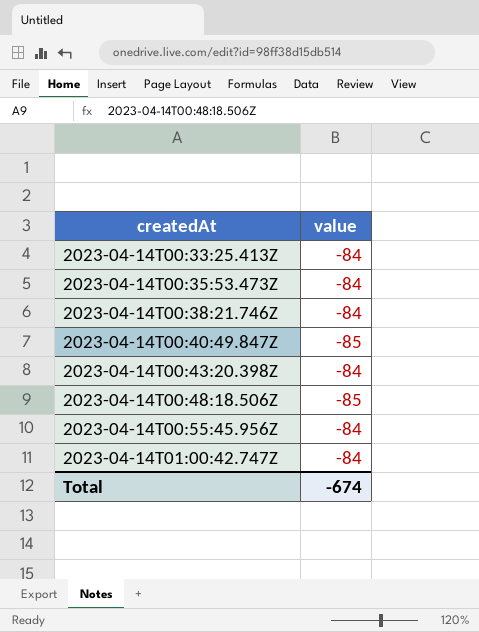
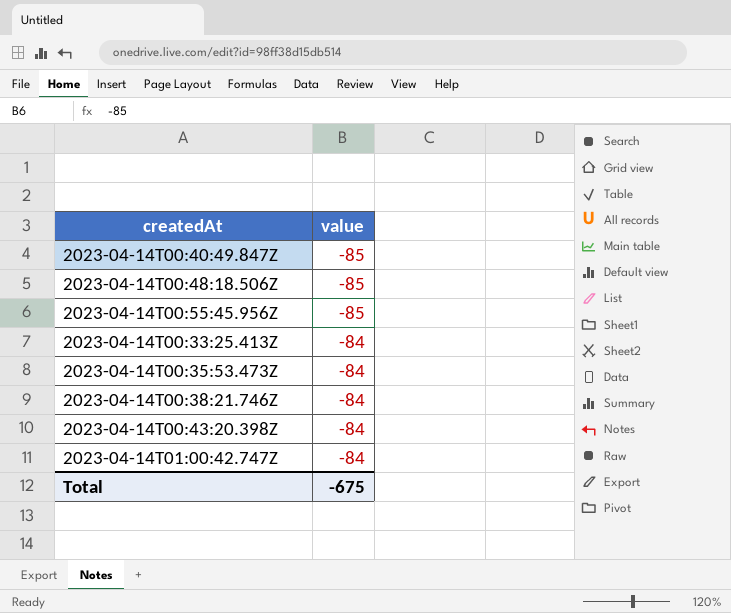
row order: createdAt ascending -> value ascending
2023-04-14T00:55:45.956Z | value: -84 -> -85
Total | value: -674 -> -675

